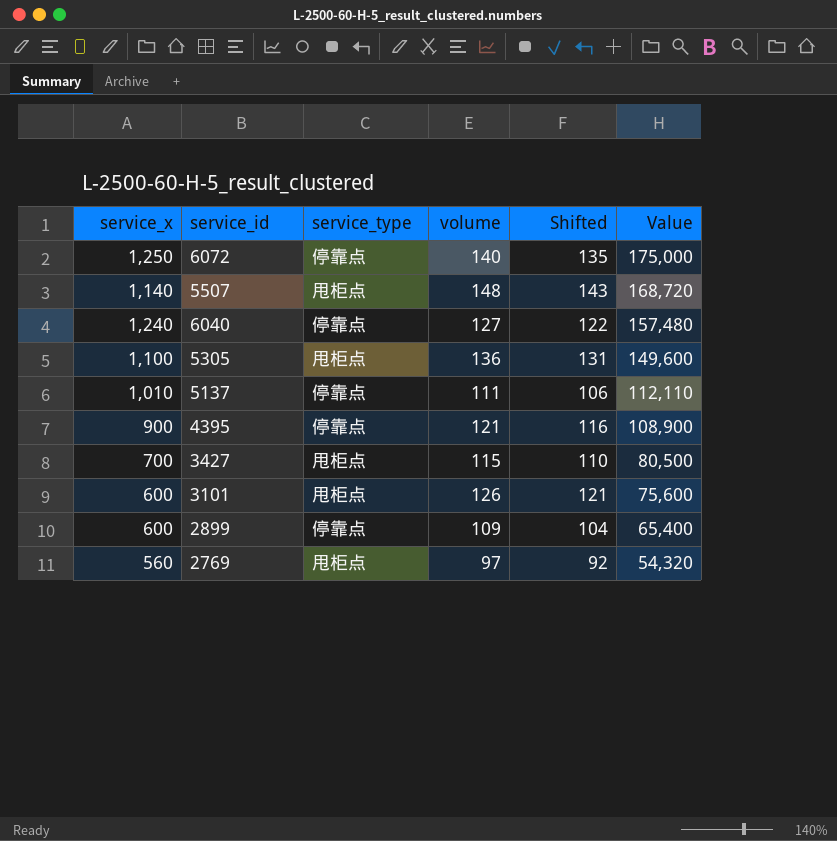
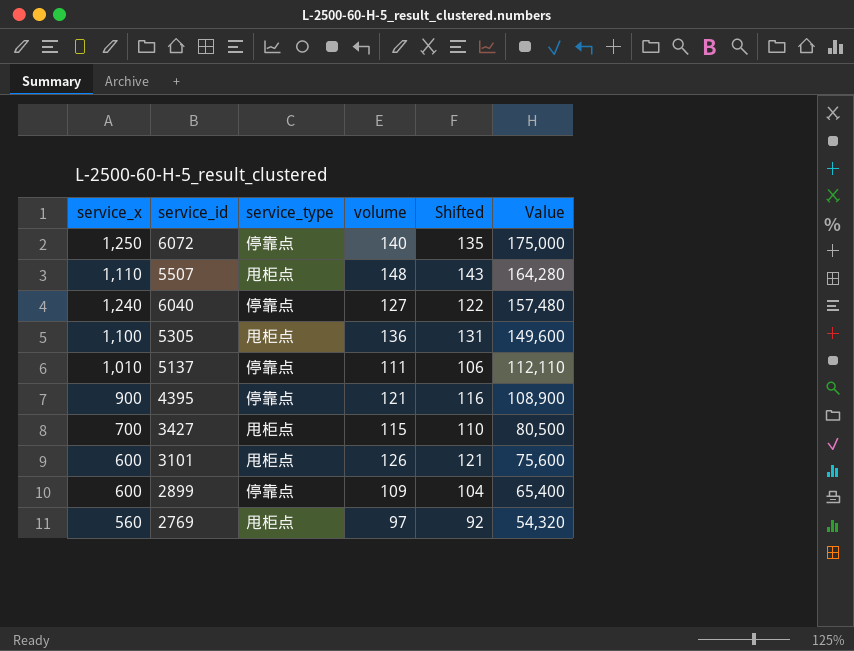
5507 | service_x: 1,140 -> 1,110
5507 | Value: 168,720 -> 164,280

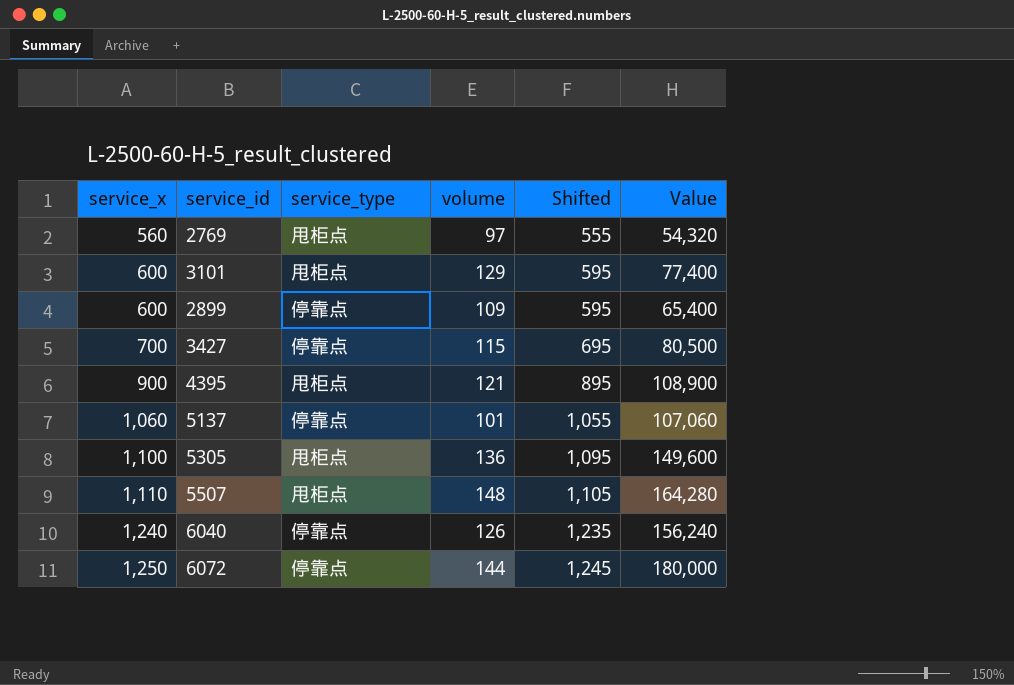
row order: Value descending -> service_x ascending
column Shifted | formula: [volume] - 5 -> [service_x] - 5
3101 | volume: 126 -> 129
3101 | Value: 75,600 -> 77,400
3427 | service_type: 甩柜点 -> 停靠点
4395 | service_type: 停靠点 -> 甩柜点
5137 | service_x: 1,010 -> 1,060
5137 | volume: 111 -> 101
5137 | Value: 112,110 -> 107,060
6040 | volume: 127 -> 126
6040 | Value: 157,480 -> 156,240
6072 | volume: 140 -> 144
6072 | Value: 175,000 -> 180,000

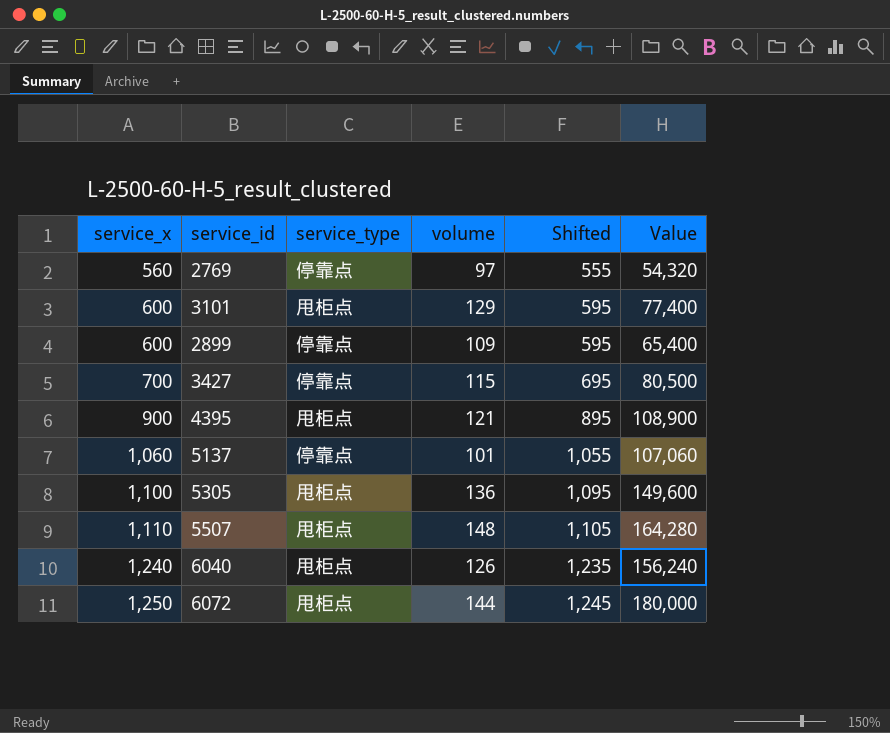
2769 | service_type: 甩柜点 -> 停靠点
6040 | service_type: 停靠点 -> 甩柜点
6072 | service_type: 停靠点 -> 甩柜点

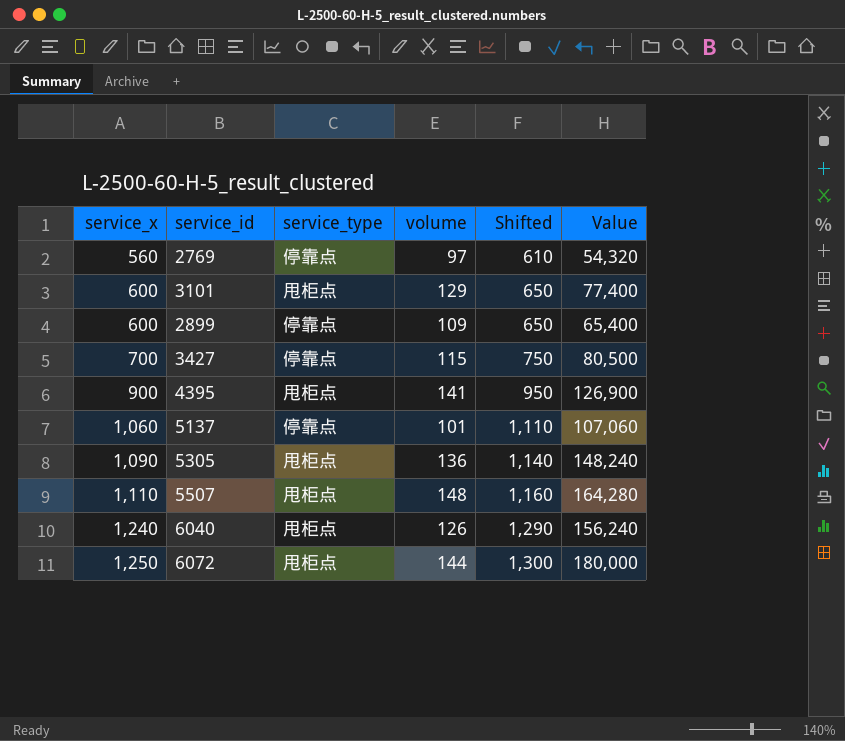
column Shifted | formula: [service_x] - 5 -> [service_x] + 50
4395 | volume: 121 -> 141
4395 | Value: 108,900 -> 126,900
5305 | service_x: 1,100 -> 1,090
5305 | Value: 149,600 -> 148,240

